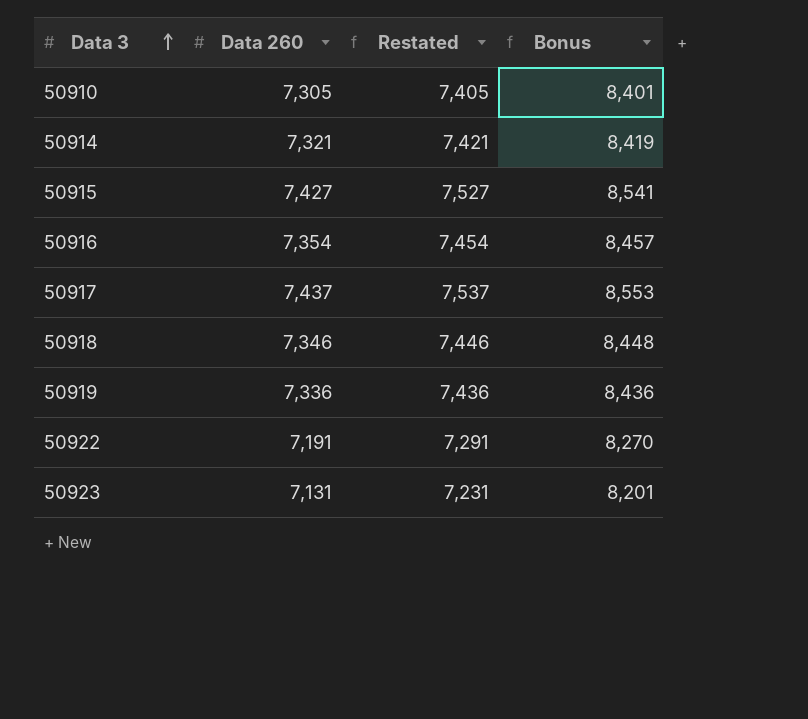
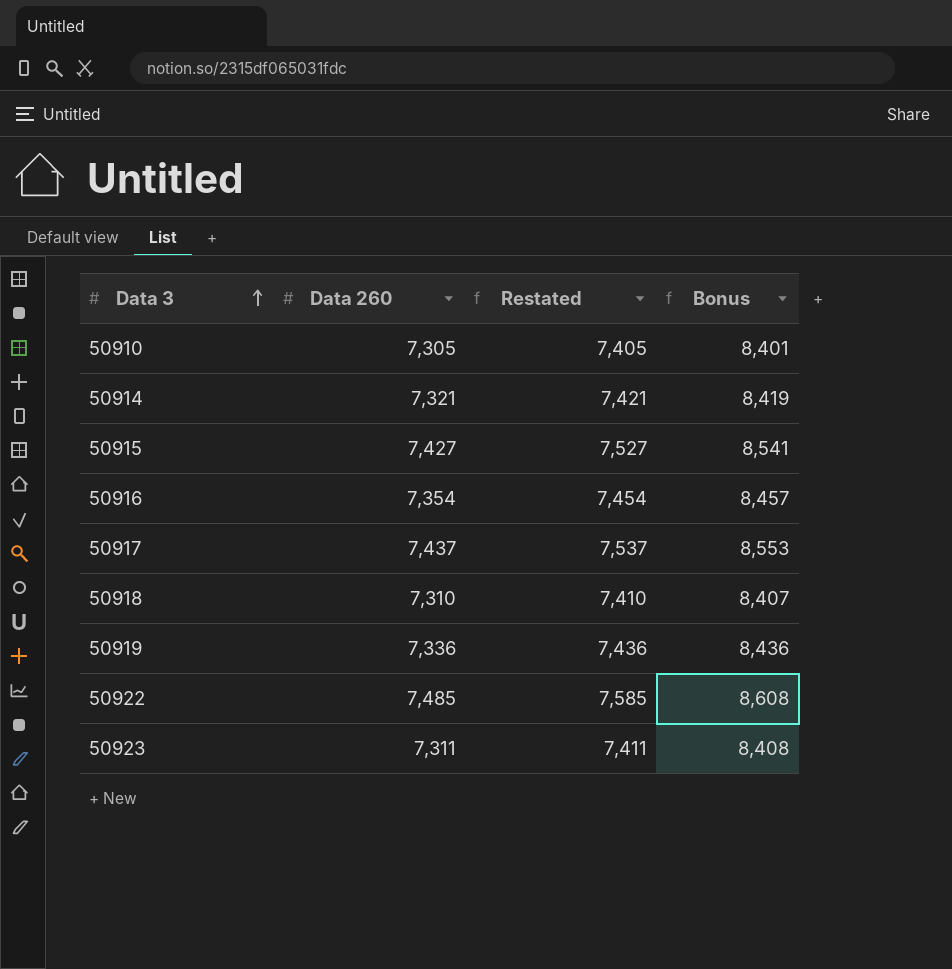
50918 | Data 260: 7,346 -> 7,310
50918 | Restated: 7,446 -> 7,410
50918 | Bonus: 8,448 -> 8,407
50922 | Data 260: 7,191 -> 7,485
50922 | Restated: 7,291 -> 7,585
50922 | Bonus: 8,270 -> 8,608
50923 | Data 260: 7,131 -> 7,311
50923 | Restated: 7,231 -> 7,411
50923 | Bonus: 8,201 -> 8,408

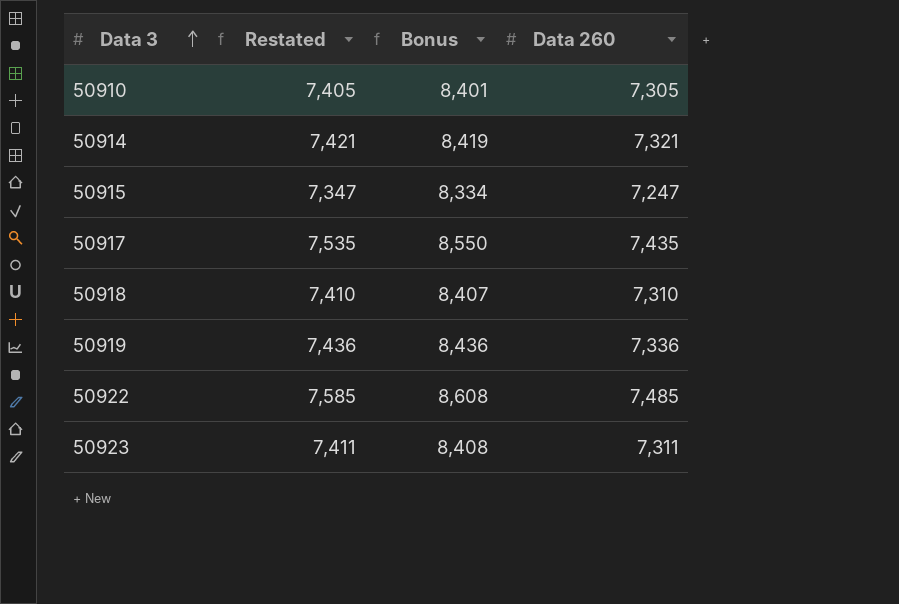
column Data 260 | position: 2 -> 4
row 50916: 7,354 | 7,454 | 8,457 -> none
50915 | Restated: 7,527 -> 7,347
50915 | Bonus: 8,541 -> 8,334
50915 | Data 260: 7,427 -> 7,247
50917 | Restated: 7,537 -> 7,535
50917 | Bonus: 8,553 -> 8,550
50917 | Data 260: 7,437 -> 7,435

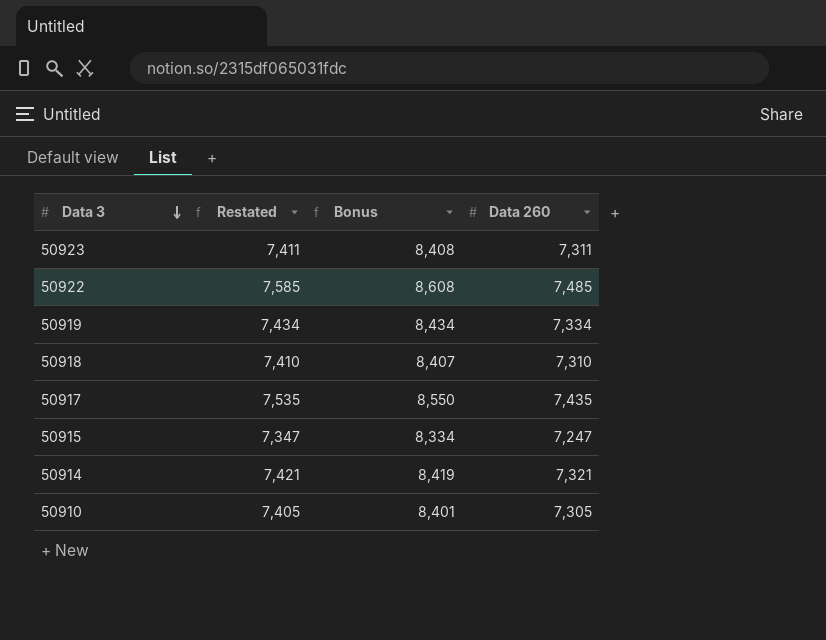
row order: Data 3 ascending -> Data 3 descending
50919 | Restated: 7,436 -> 7,434
50919 | Bonus: 8,436 -> 8,434
50919 | Data 260: 7,336 -> 7,334

